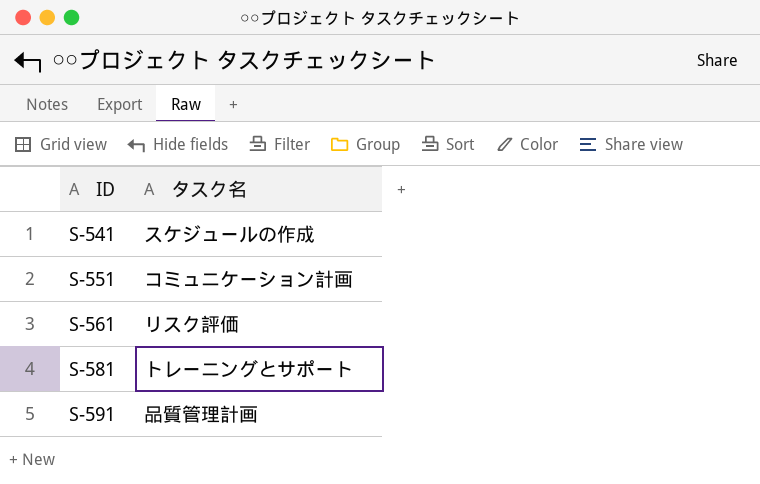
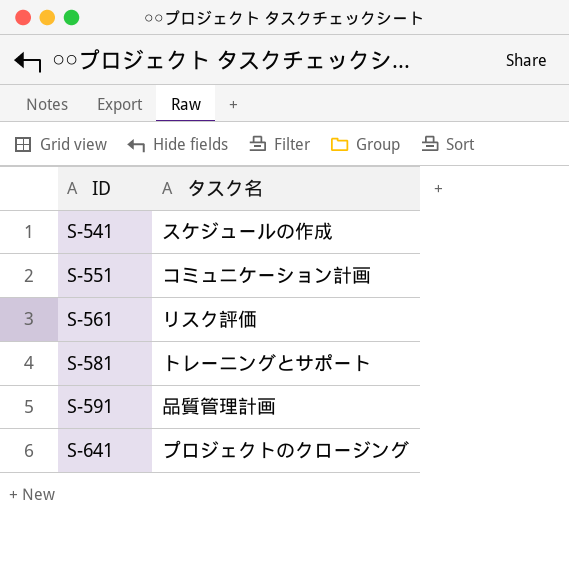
row S-641: none -> プロジェクトのクロージング

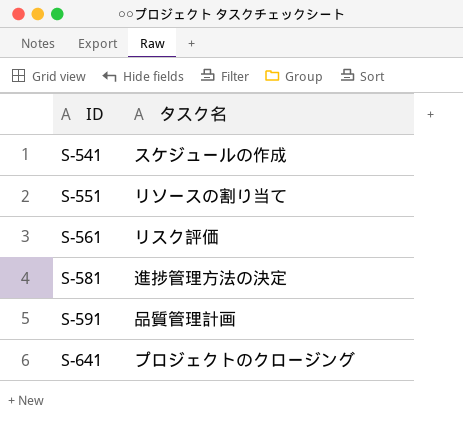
S-551 | タスク名: コミュニケーション計画 -> リソースの割り当て
S-581 | タスク名: トレーニングとサポート -> 進捗管理方法の決定

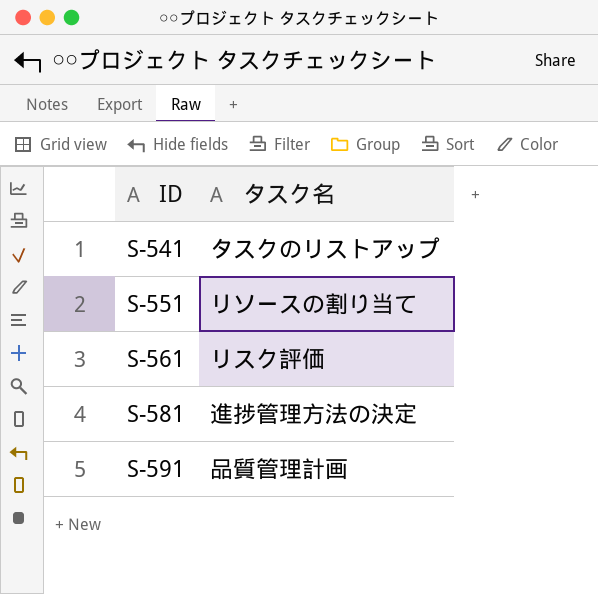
row S-641: プロジェクトのクロージング -> none
S-541 | タスク名: スケジュールの作成 -> タスクのリストアップ

